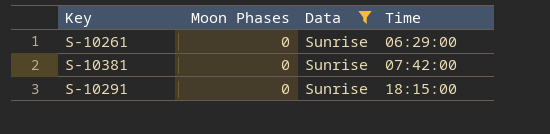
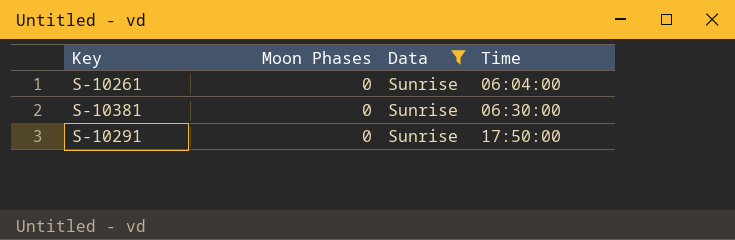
S-10261 | Time: 06:29:00 -> 06:04:00
S-10381 | Time: 07:42:00 -> 06:30:00
S-10291 | Time: 18:15:00 -> 17:50:00

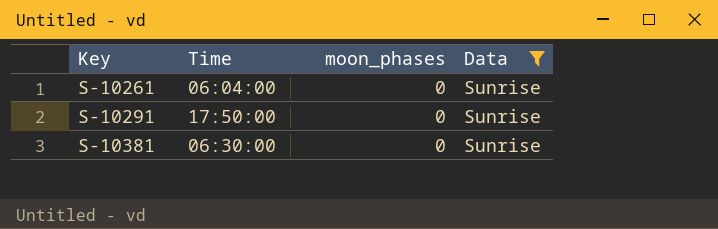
row order: Time ascending -> Key ascending
column Time | position: 4 -> 2
column name: Moon Phases -> moon_phases

